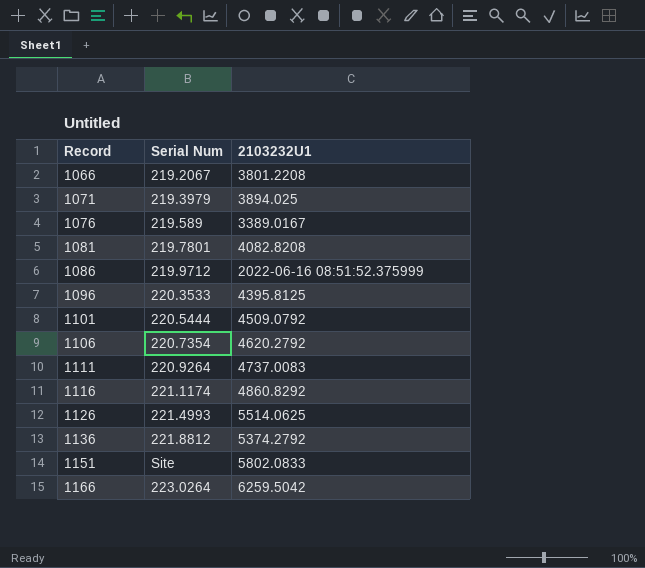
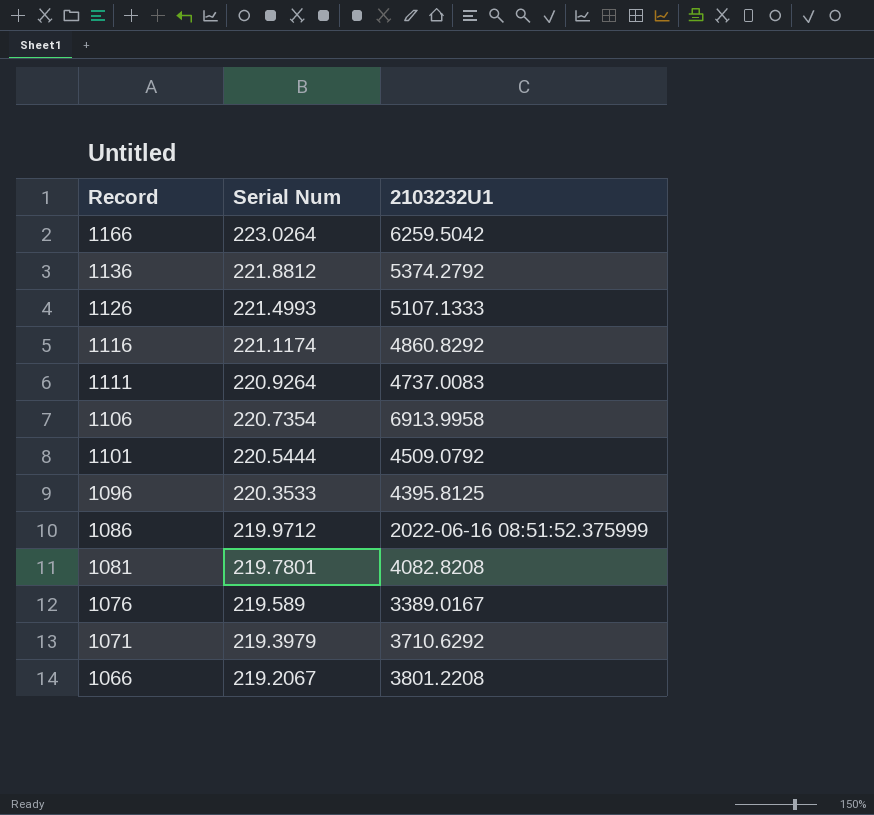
row order: Record ascending -> Record descending
row 1151: Site | 5802.0833 -> none
1126 | 2103232U1: 5514.0625 -> 5107.1333
1106 | 2103232U1: 4620.2792 -> 6913.9958
1071 | 2103232U1: 3894.025 -> 3710.6292

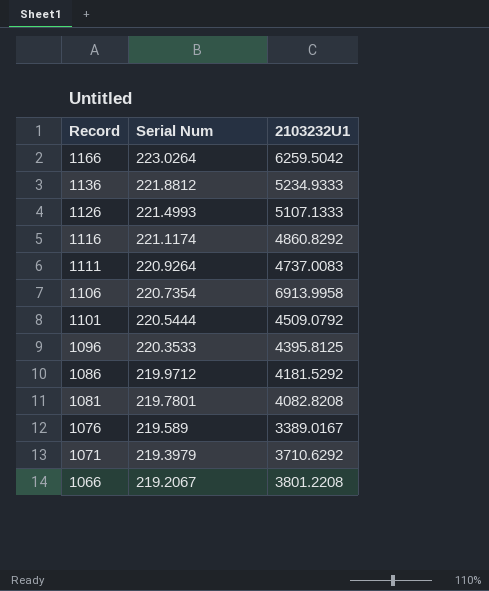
1136 | 2103232U1: 5374.2792 -> 5234.9333
1086 | 2103232U1: 2022-06-16 08:51:52.375999 -> 4181.5292

